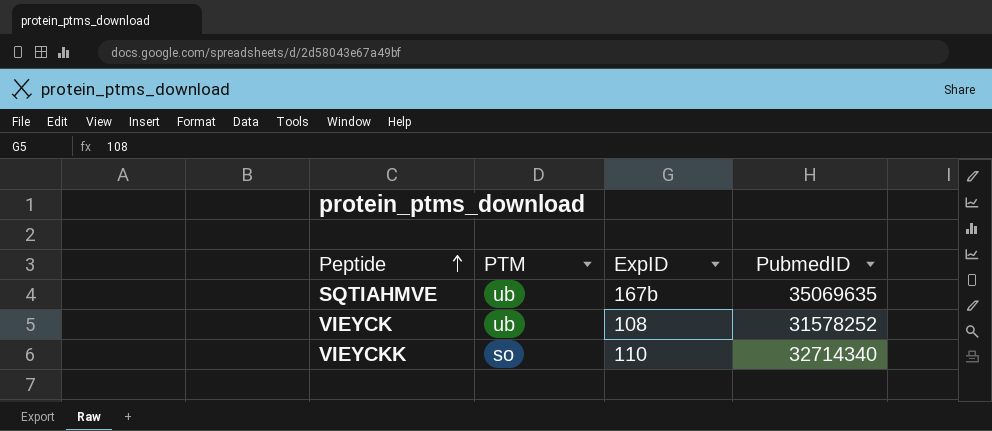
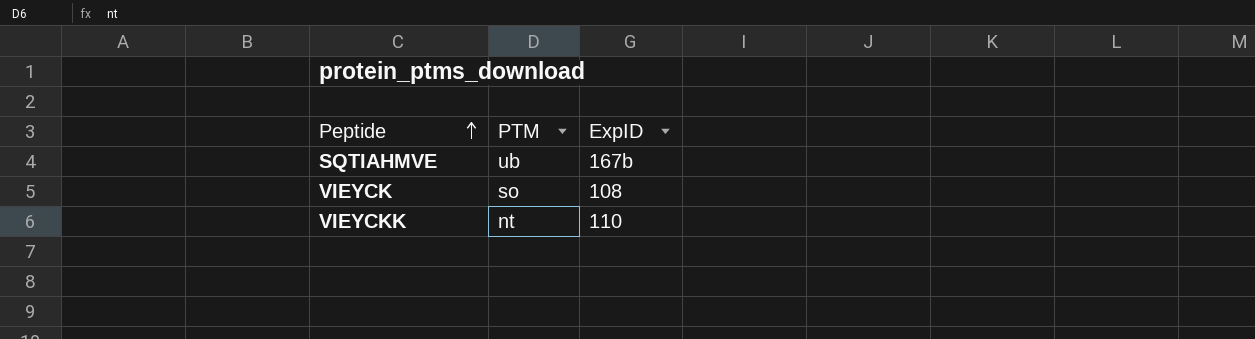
column PubmedID | position: 4 -> none
VIEYCK | PTM: ub -> so
VIEYCKK | PTM: so -> nt

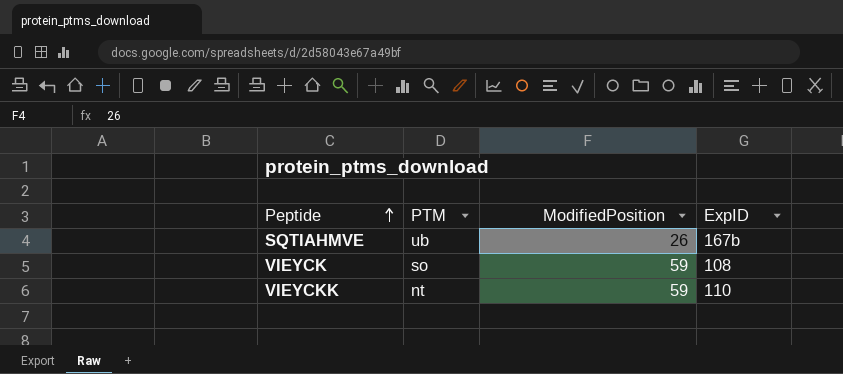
column ModifiedPosition | position: none -> 3

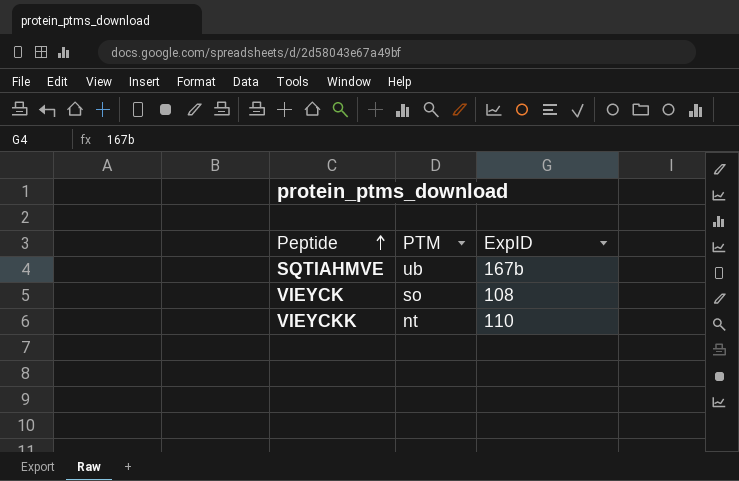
column ModifiedPosition | position: 3 -> none

